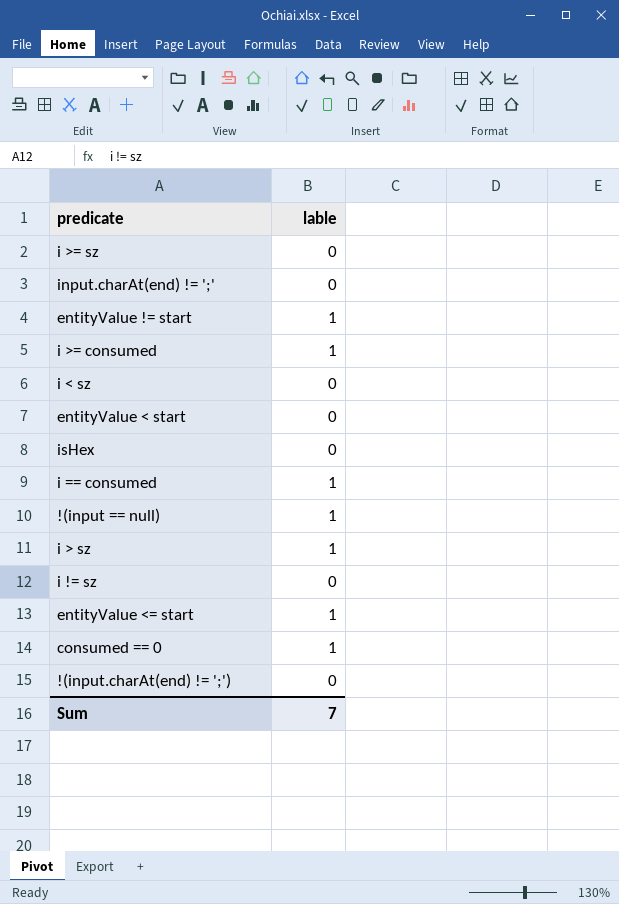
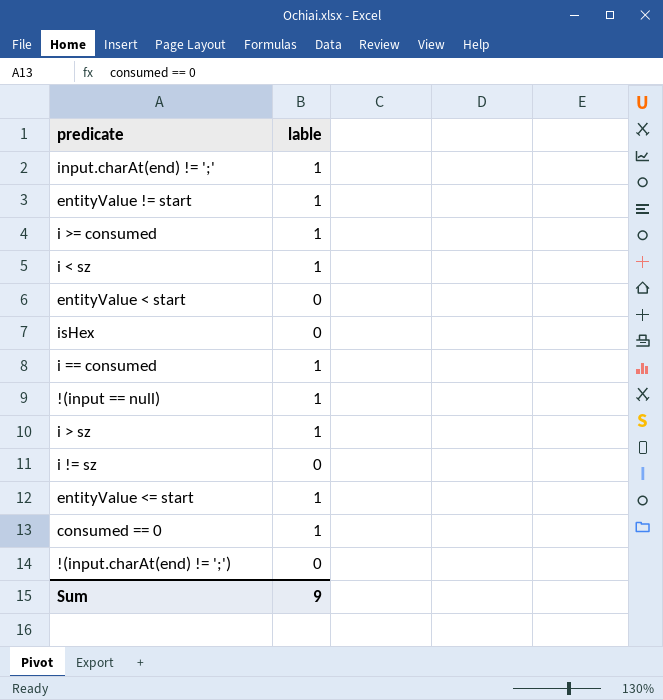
row i >= sz: 0 -> none
input.charAt(end) != ';' | lable: 0 -> 1
i < sz | lable: 0 -> 1
Sum | lable: 7 -> 9

